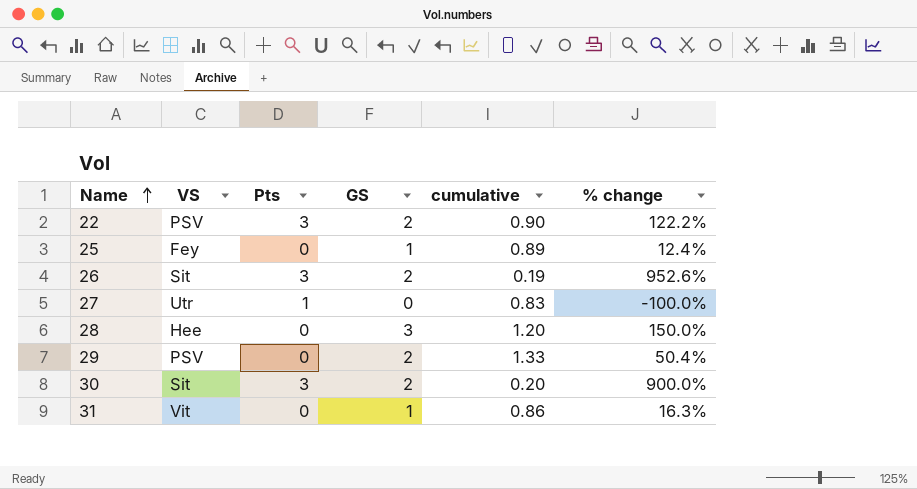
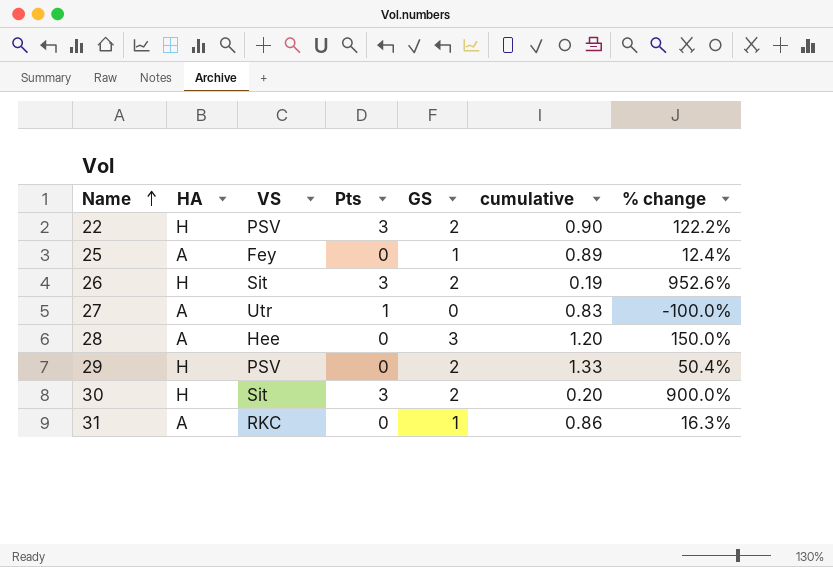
column HA | position: none -> 2
31 | VS: Vit -> RKC

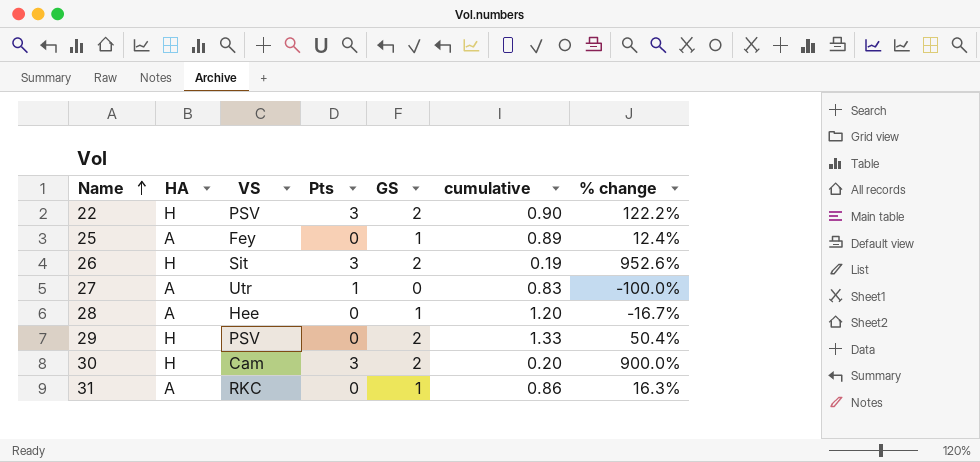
28 | GS: 3 -> 1
28 | % change: 150.0% -> -16.7%
30 | VS: Sit -> Cam

